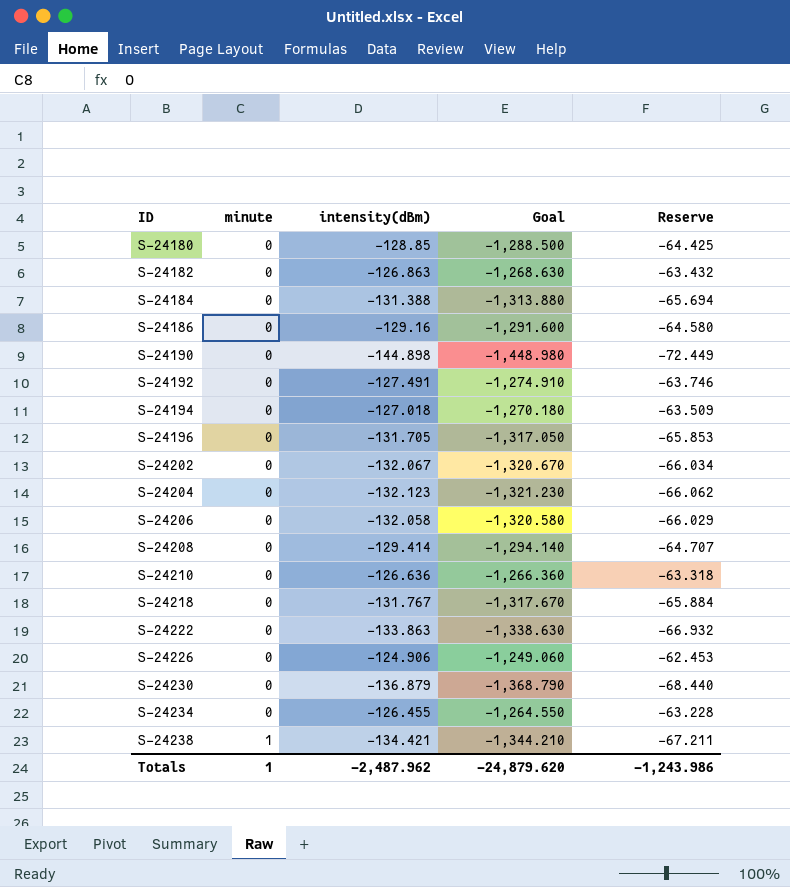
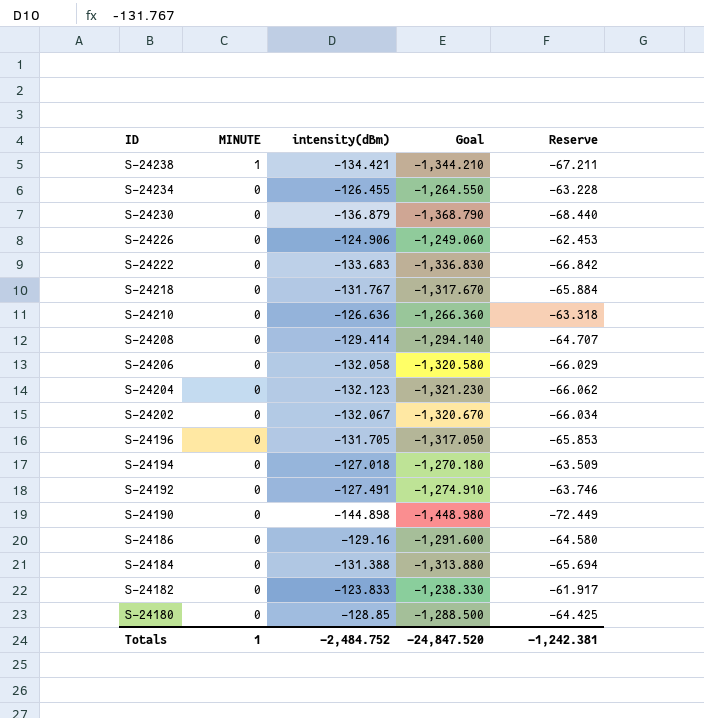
row order: ID ascending -> ID descending
column name: minute -> MINUTE
S-24222 | intensity(dBm): -133.863 -> -133.683
S-24222 | Goal: -1,338.630 -> -1,336.830
S-24222 | Reserve: -66.932 -> -66.842
S-24182 | intensity(dBm): -126.863 -> -123.833
S-24182 | Goal: -1,268.630 -> -1,238.330
S-24182 | Reserve: -63.432 -> -61.917
Totals | intensity(dBm): -2,487.962 -> -2,484.752
Totals | Goal: -24,879.620 -> -24,847.520
Totals | Reserve: -1,243.986 -> -1,242.381

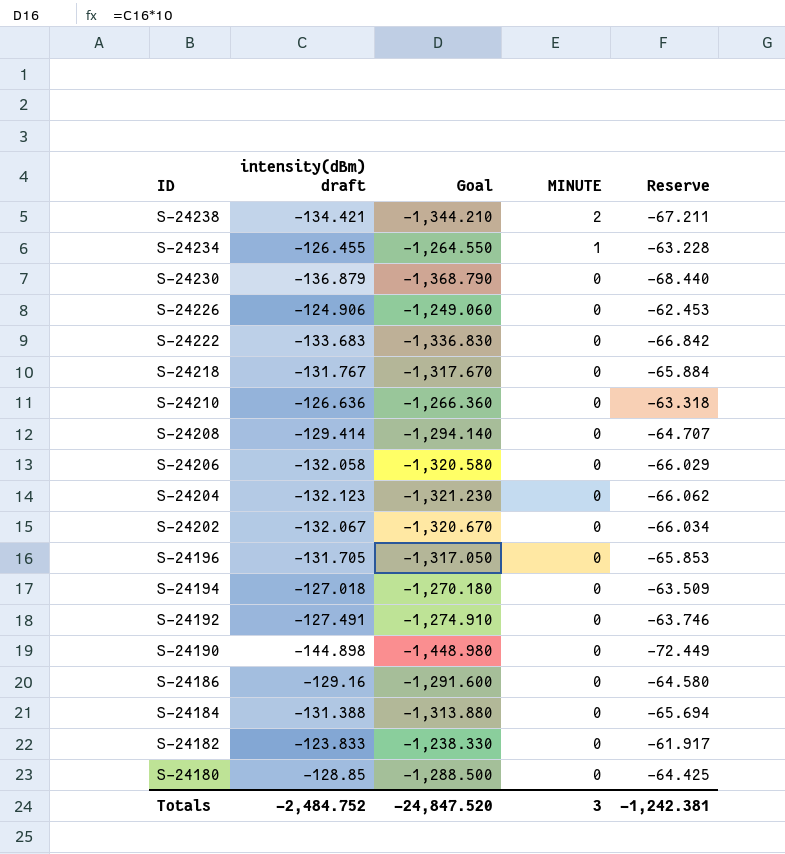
column name: intensity(dBm) -> intensity(dBm) draft
column MINUTE | position: 2 -> 4
S-24238 | MINUTE: 1 -> 2
S-24234 | MINUTE: 0 -> 1
Totals | MINUTE: 1 -> 3

